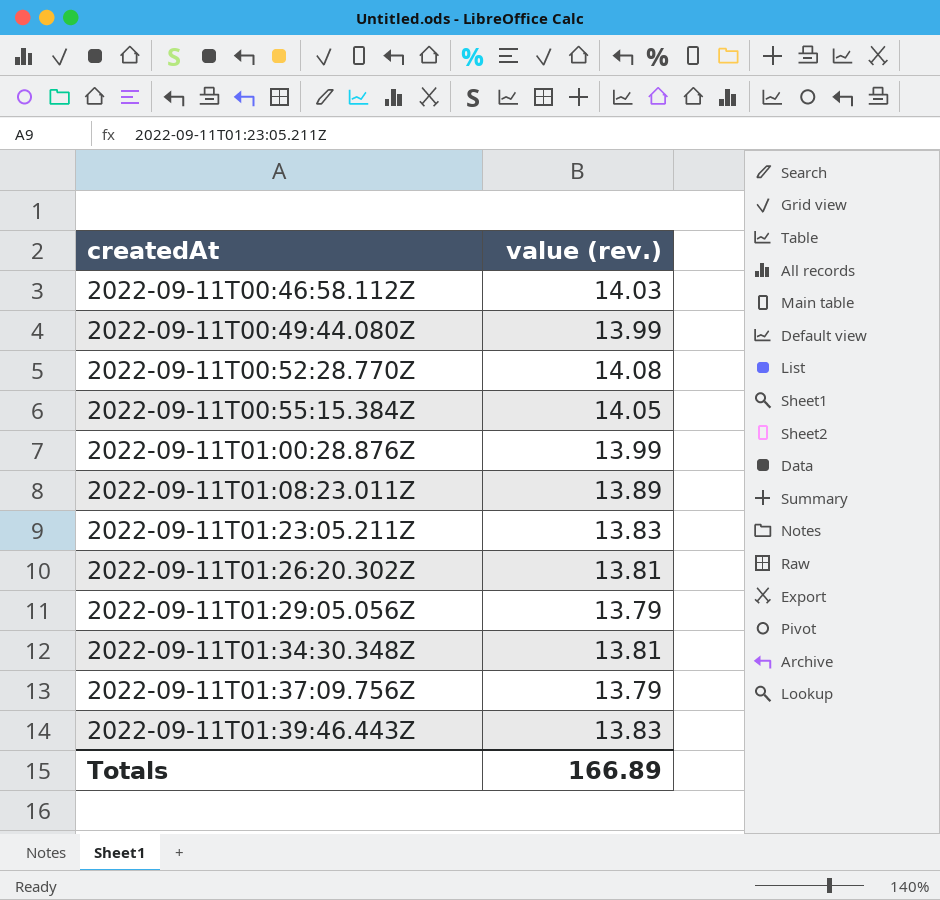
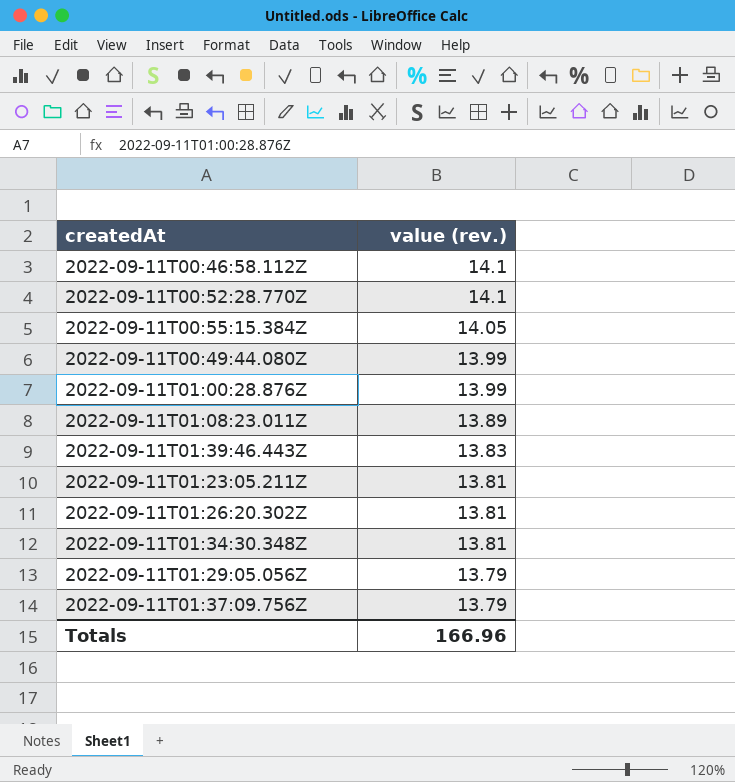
row order: createdAt ascending -> value (rev.) descending
2022-09-11T00:46:58.112Z | value (rev.): 14.03 -> 14.1
2022-09-11T00:52:28.770Z | value (rev.): 14.08 -> 14.1
2022-09-11T01:23:05.211Z | value (rev.): 13.83 -> 13.81
Totals | value (rev.): 166.89 -> 166.96

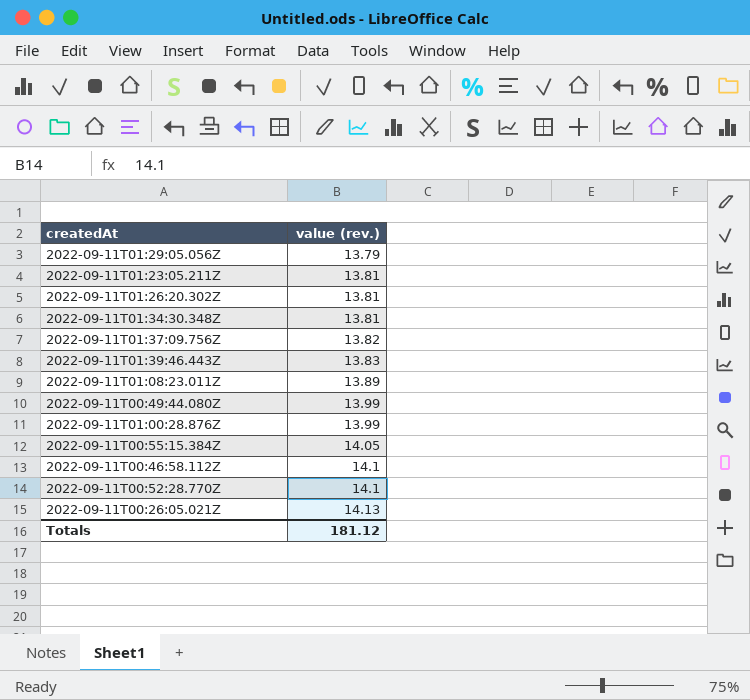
row order: value (rev.) descending -> value (rev.) ascending
2022-09-11T01:37:09.756Z | value (rev.): 13.79 -> 13.82
row 2022-09-11T00:26:05.021Z: none -> 14.13
Totals | value (rev.): 166.96 -> 181.12

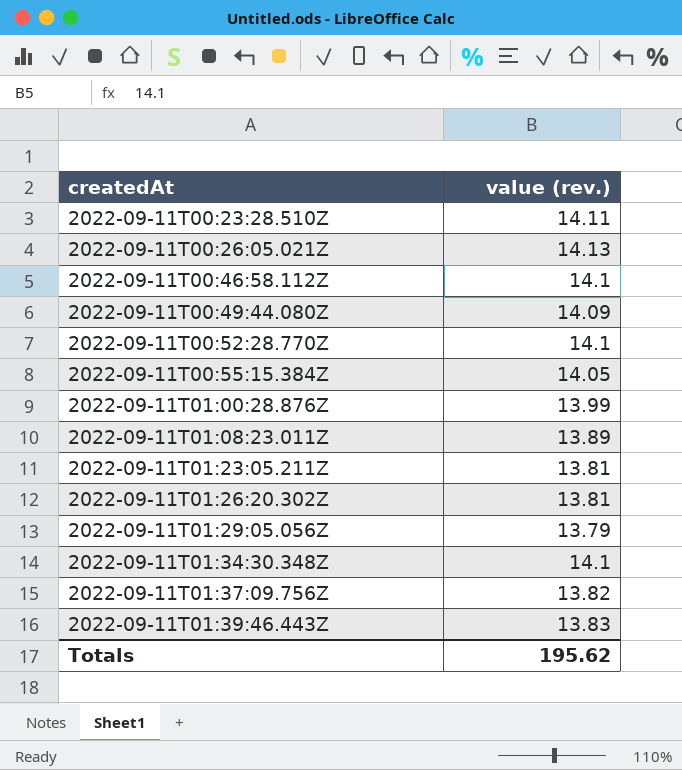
row order: value (rev.) ascending -> createdAt ascending
row 2022-09-11T00:23:28.510Z: none -> 14.11
2022-09-11T00:49:44.080Z | value (rev.): 13.99 -> 14.09
2022-09-11T01:34:30.348Z | value (rev.): 13.81 -> 14.1
Totals | value (rev.): 181.12 -> 195.62

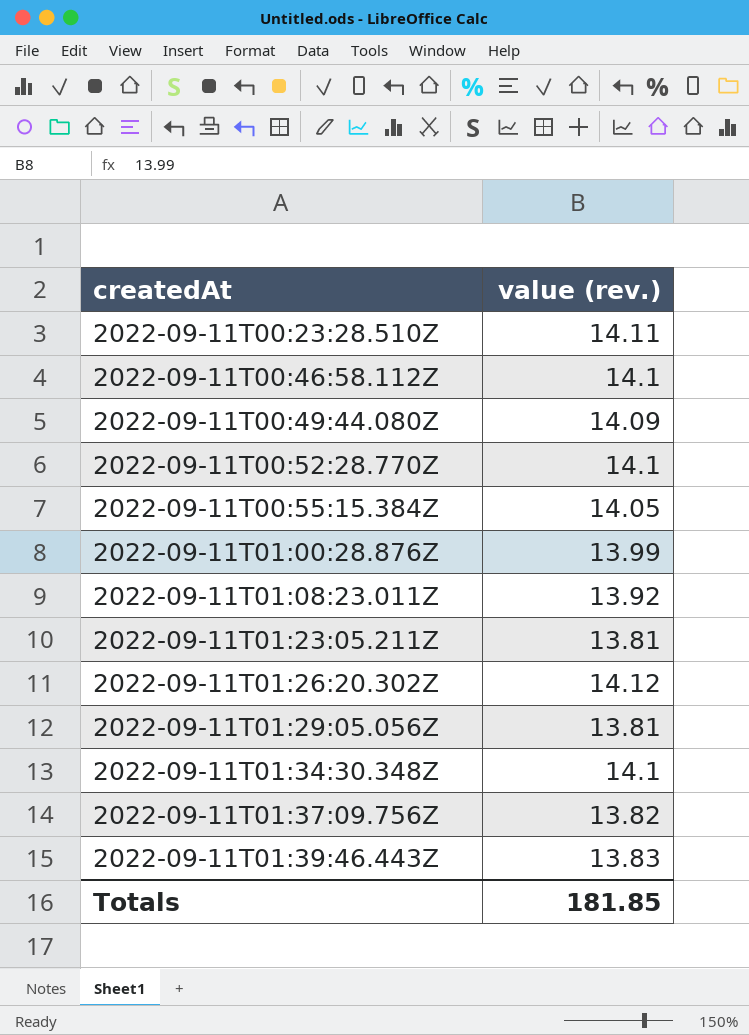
row 2022-09-11T00:26:05.021Z: 14.13 -> none
2022-09-11T01:08:23.011Z | value (rev.): 13.89 -> 13.92
2022-09-11T01:26:20.302Z | value (rev.): 13.81 -> 14.12
2022-09-11T01:29:05.056Z | value (rev.): 13.79 -> 13.81
Totals | value (rev.): 195.62 -> 181.85

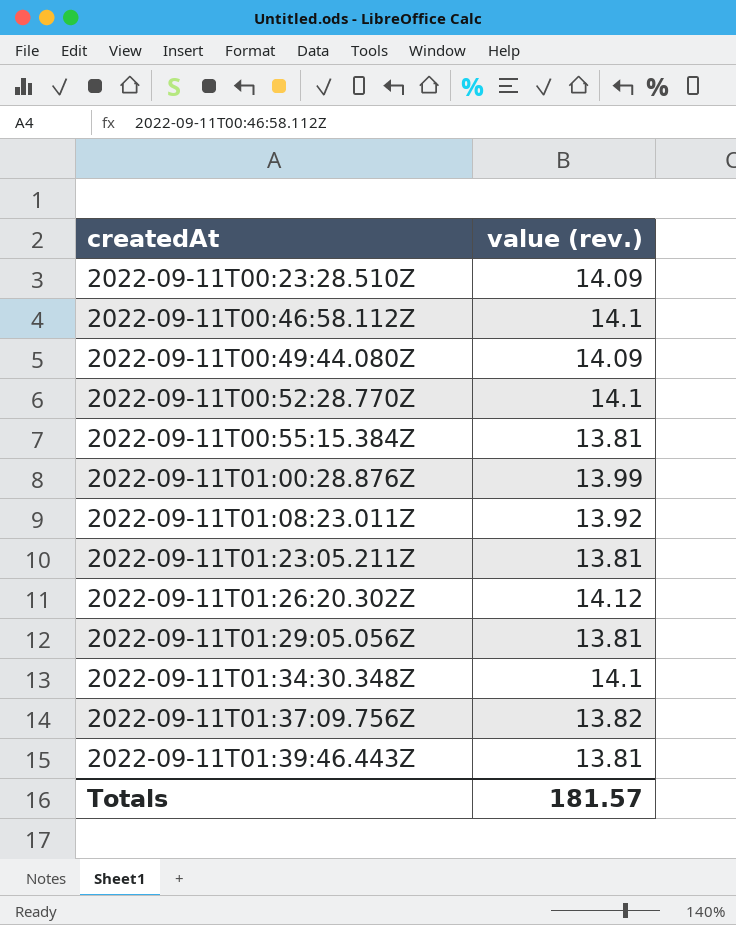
2022-09-11T00:23:28.510Z | value (rev.): 14.11 -> 14.09
2022-09-11T00:55:15.384Z | value (rev.): 14.05 -> 13.81
2022-09-11T01:39:46.443Z | value (rev.): 13.83 -> 13.81
Totals | value (rev.): 181.85 -> 181.57

